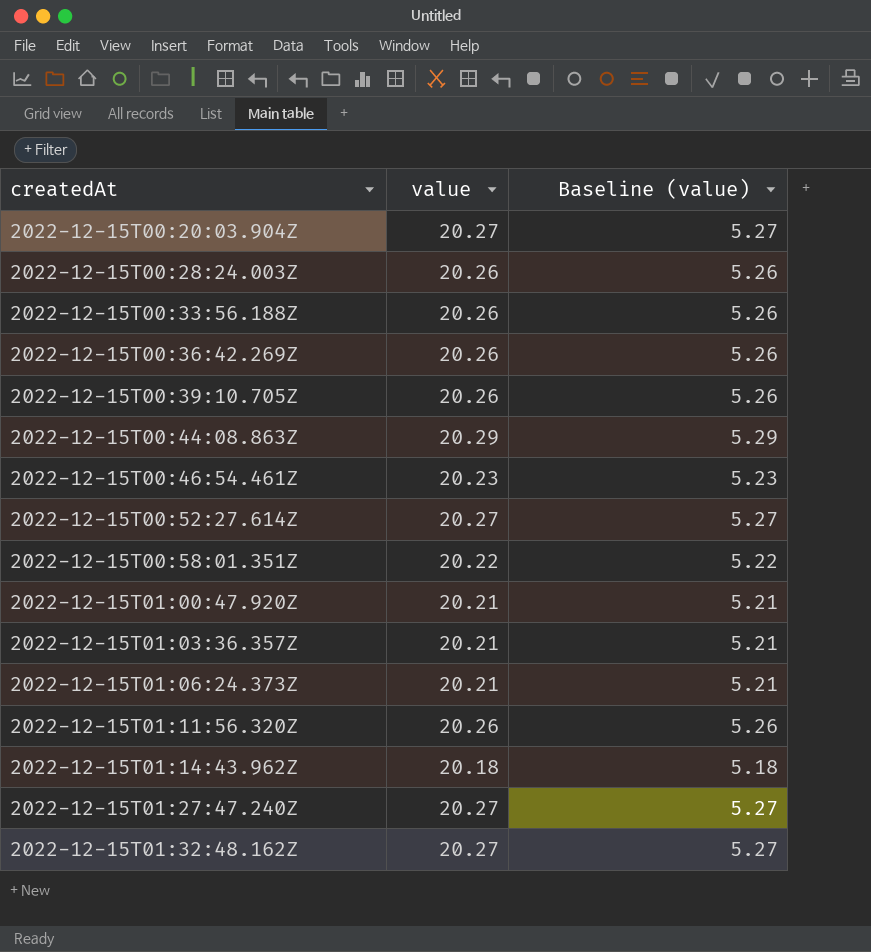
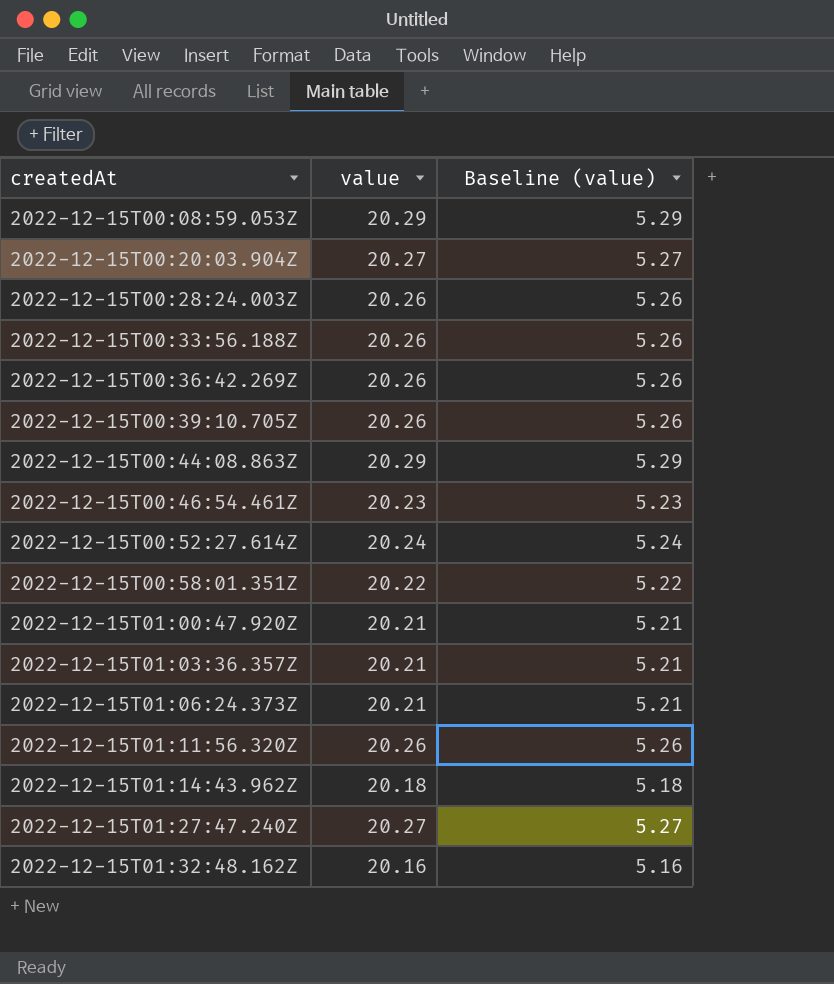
row 2022-12-15T00:08:59.053Z: none -> 20.29 | 5.29
2022-12-15T00:52:27.614Z | value: 20.27 -> 20.24
2022-12-15T00:52:27.614Z | Baseline (value): 5.27 -> 5.24
2022-12-15T01:32:48.162Z | value: 20.27 -> 20.16
2022-12-15T01:32:48.162Z | Baseline (value): 5.27 -> 5.16

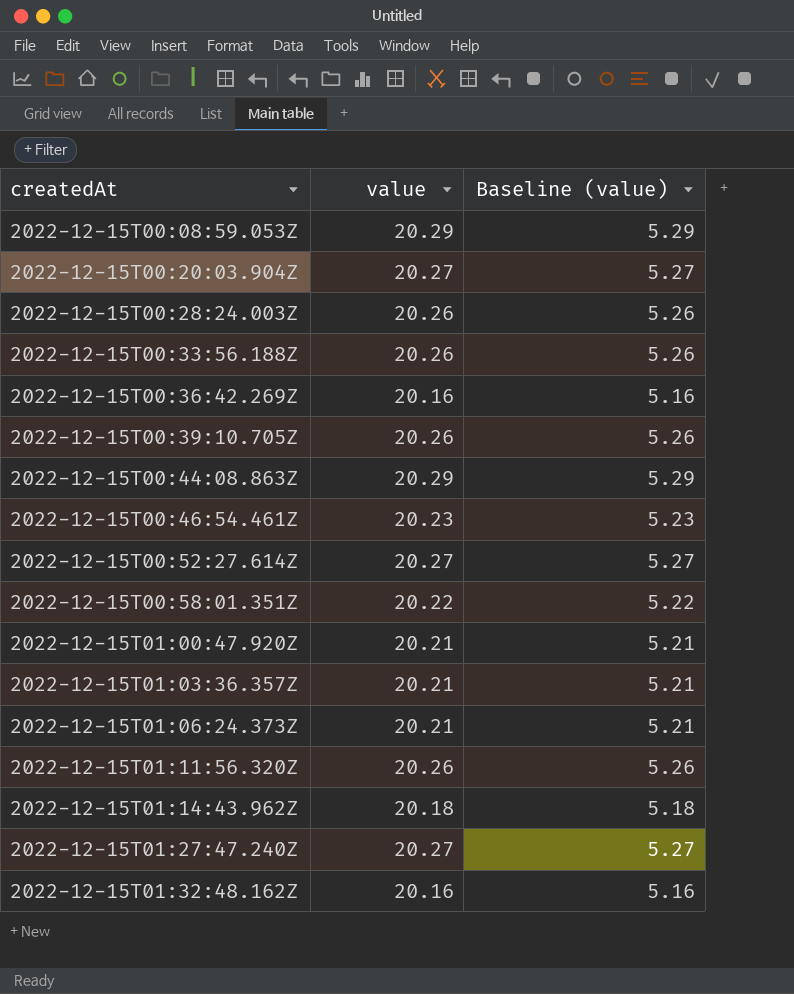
2022-12-15T00:36:42.269Z | value: 20.26 -> 20.16
2022-12-15T00:36:42.269Z | Baseline (value): 5.26 -> 5.16
2022-12-15T00:52:27.614Z | value: 20.24 -> 20.27
2022-12-15T00:52:27.614Z | Baseline (value): 5.24 -> 5.27

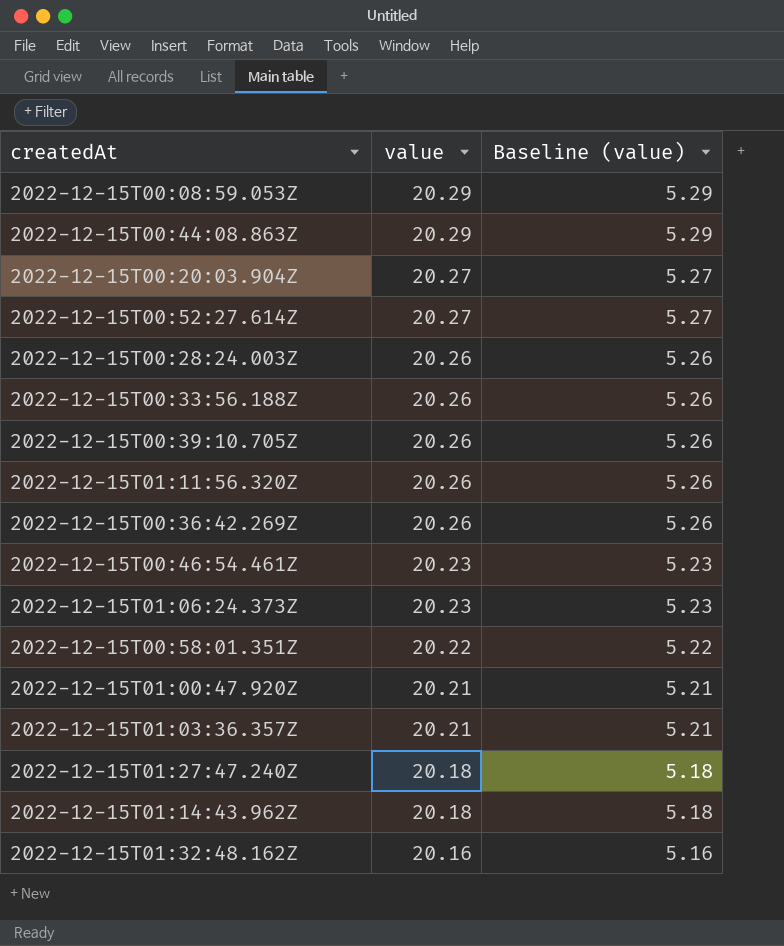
row order: createdAt ascending -> value descending
2022-12-15T00:36:42.269Z | value: 20.16 -> 20.26
2022-12-15T00:36:42.269Z | Baseline (value): 5.16 -> 5.26
2022-12-15T01:06:24.373Z | value: 20.21 -> 20.23
2022-12-15T01:06:24.373Z | Baseline (value): 5.21 -> 5.23
2022-12-15T01:27:47.240Z | value: 20.27 -> 20.18
2022-12-15T01:27:47.240Z | Baseline (value): 5.27 -> 5.18

